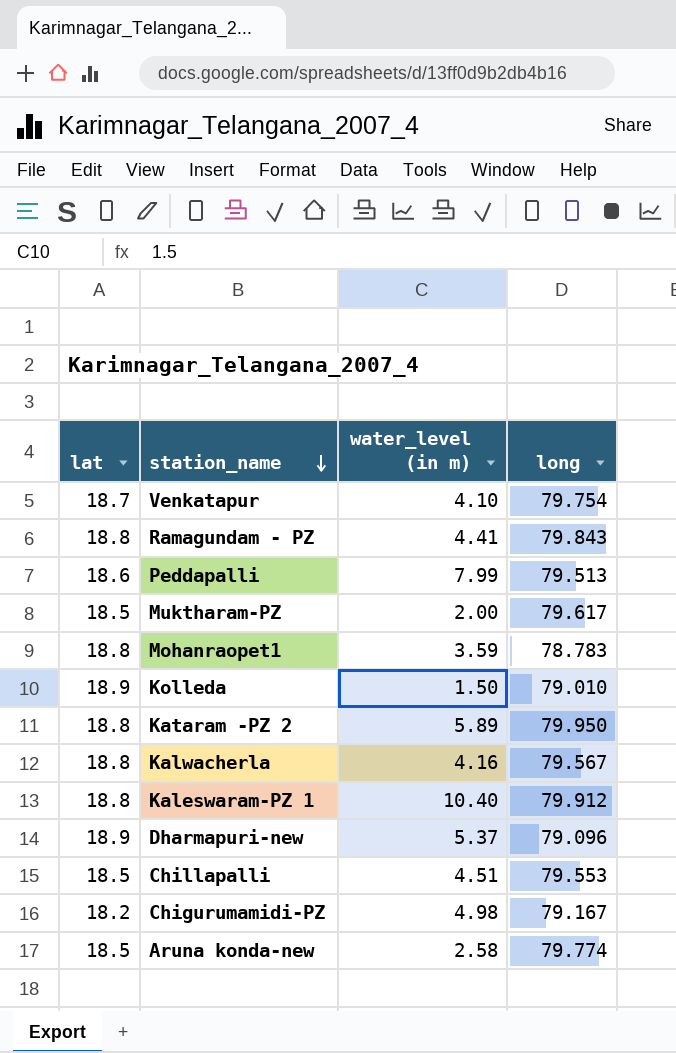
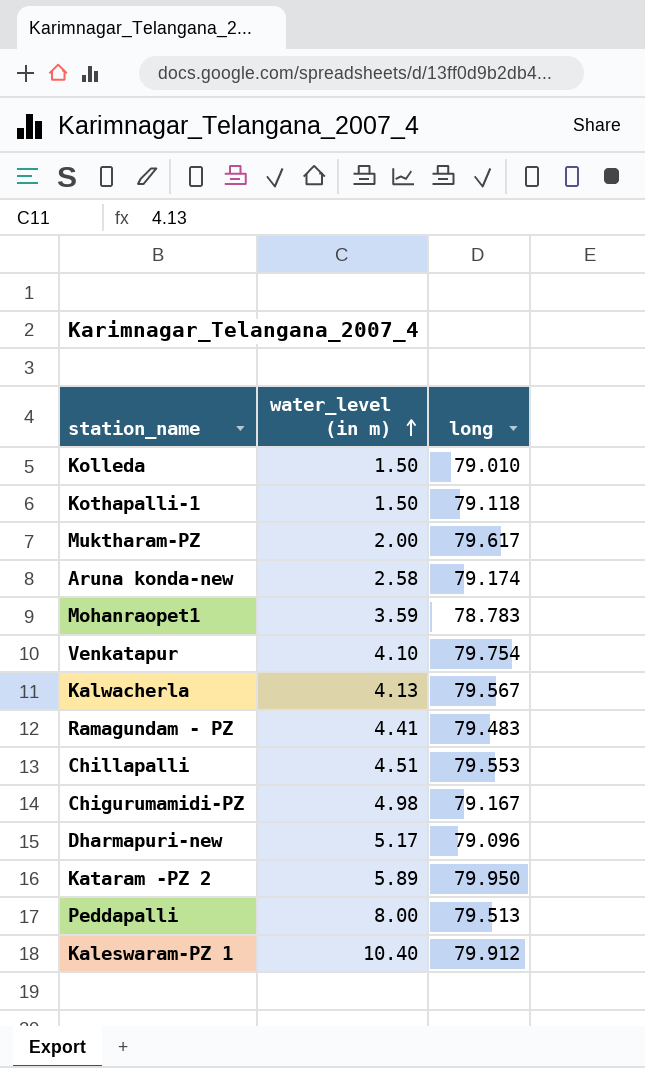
row order: station_name descending -> water_level (in m) ascending
column lat | position: 1 -> none
row Kothapalli-1: none -> 1.50 | 79.118
Aruna konda-new | long: 79.774 -> 79.174
Kalwacherla | water_level (in m): 4.16 -> 4.13
Ramagundam - PZ | long: 79.843 -> 79.483
Dharmapuri-new | water_level (in m): 5.37 -> 5.17
Peddapalli | water_level (in m): 7.99 -> 8.00

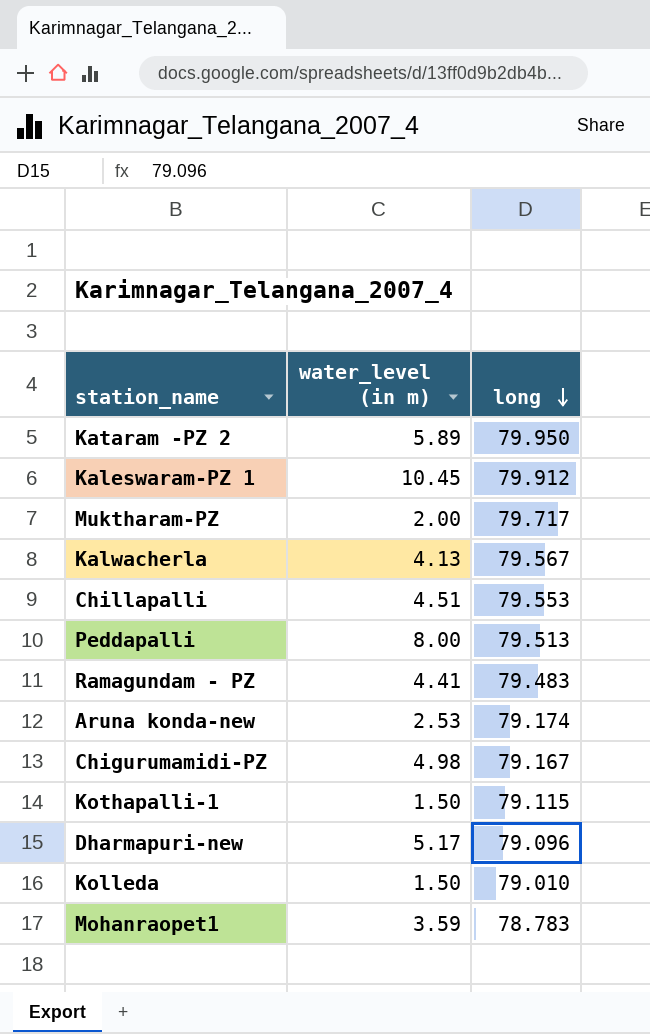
row order: water_level (in m) ascending -> long descending
row Venkatapur: 4.10 | 79.754 -> none
Kaleswaram-PZ 1 | water_level (in m): 10.40 -> 10.45
Muktharam-PZ | long: 79.617 -> 79.717
Aruna konda-new | water_level (in m): 2.58 -> 2.53
Kothapalli-1 | long: 79.118 -> 79.115

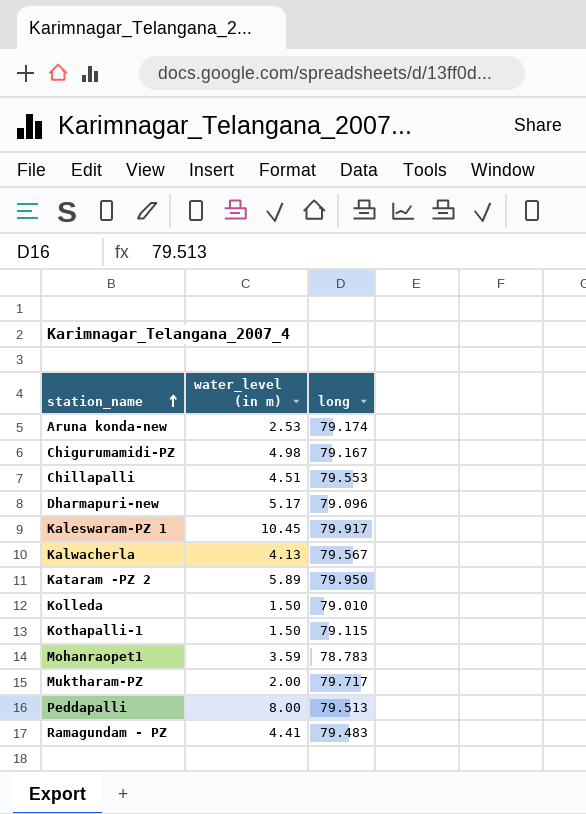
row order: long descending -> station_name ascending
Kaleswaram-PZ 1 | long: 79.912 -> 79.917

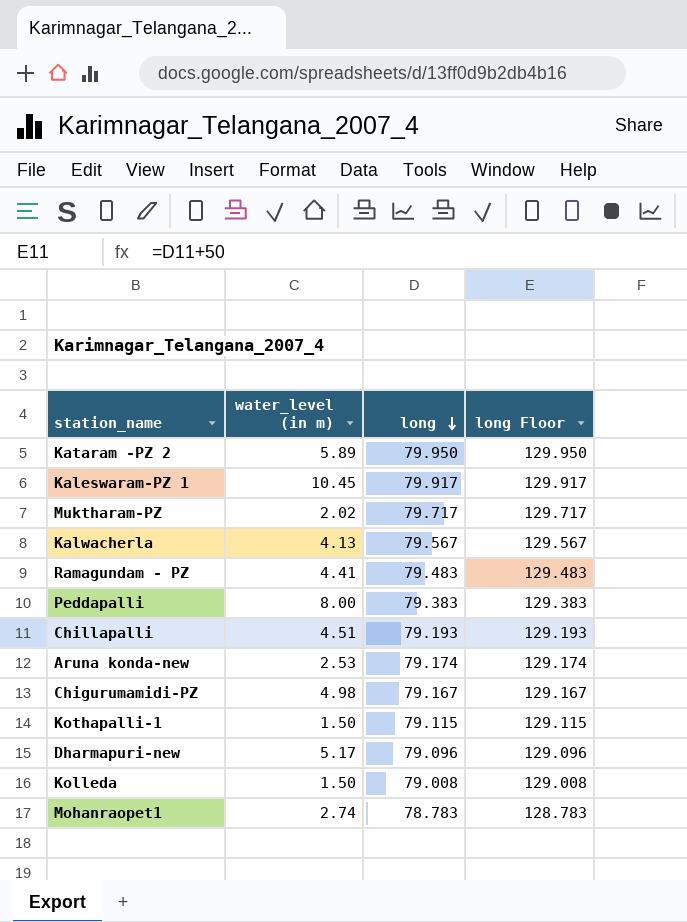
row order: station_name ascending -> long descending
column long Floor | formula: none -> [long] + 50
Muktharam-PZ | water_level (in m): 2.00 -> 2.02
Peddapalli | long: 79.513 -> 79.383
Chillapalli | long: 79.553 -> 79.193
Kolleda | long: 79.010 -> 79.008
Mohanraopet1 | water_level (in m): 3.59 -> 2.74

